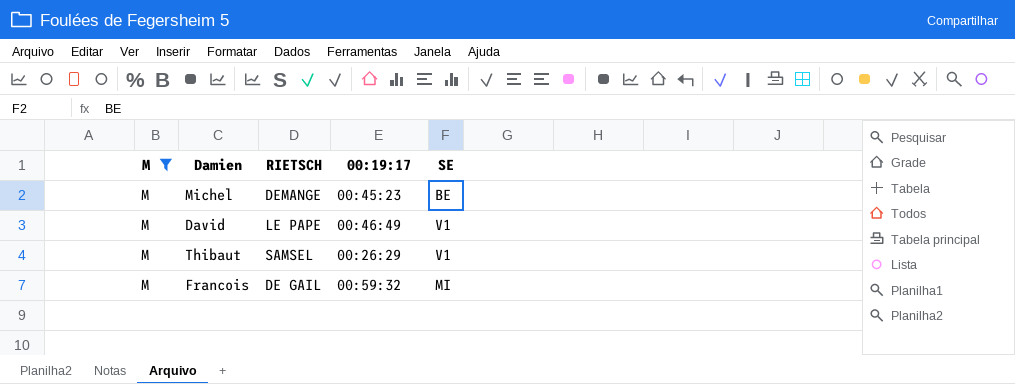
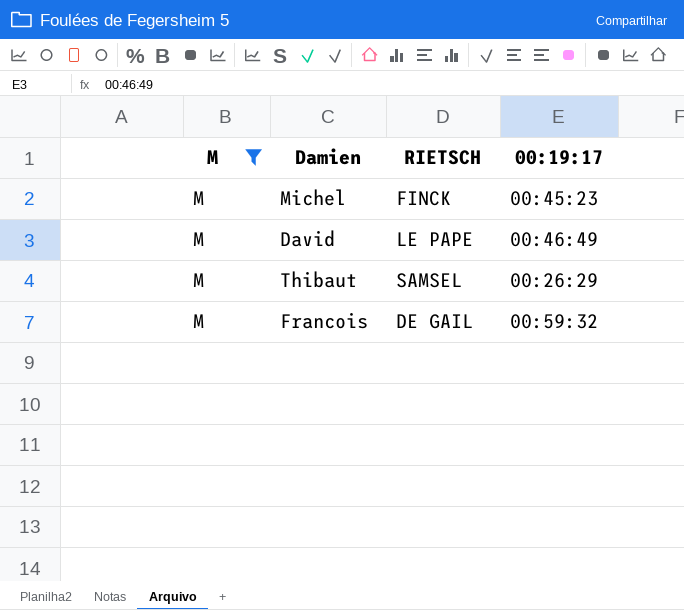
column SE | position: 5 -> none
Michel | RIETSCH: DEMANGE -> FINCK

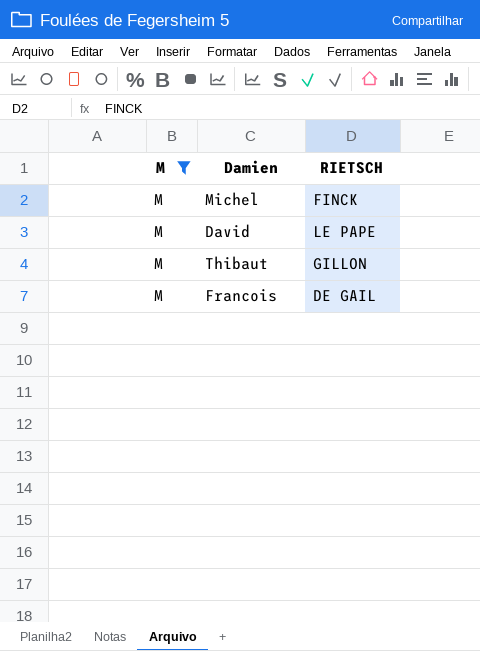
column 00:19:17 | position: 4 -> none
Thibaut | RIETSCH: SAMSEL -> GILLON

